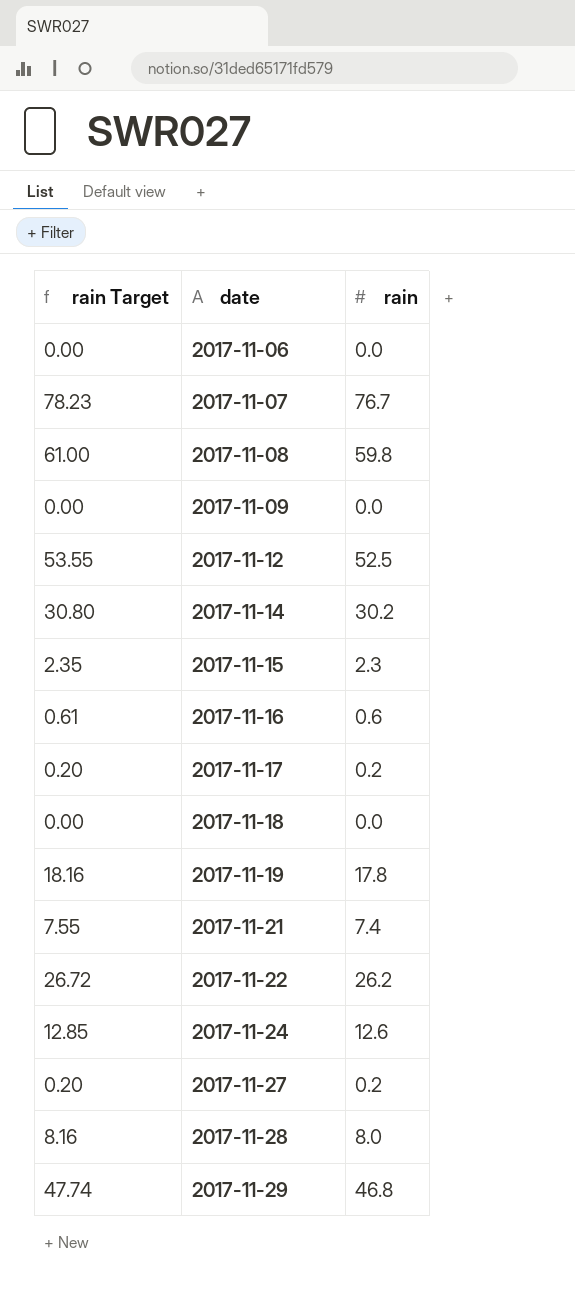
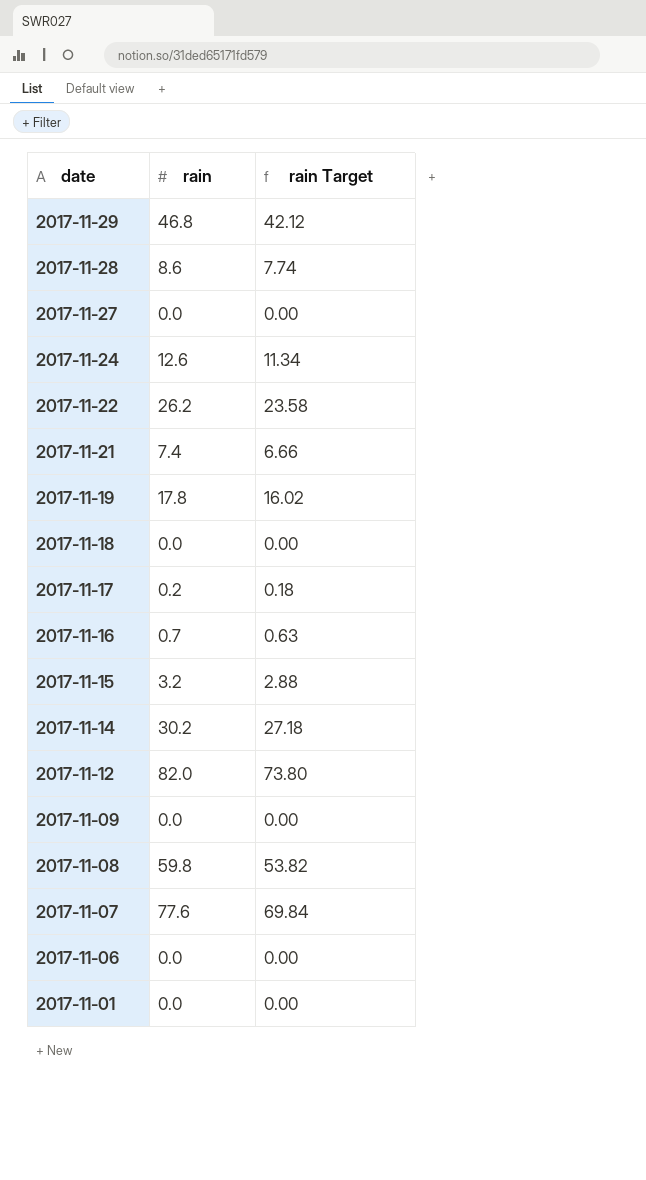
row order: date ascending -> date descending
column rain Target | formula: [rain] * 1.02 -> [rain] * 0.9
column rain Target | position: 1 -> 3
2017-11-28 | rain: 8.0 -> 8.6
2017-11-27 | rain: 0.2 -> 0.0
2017-11-16 | rain: 0.6 -> 0.7
2017-11-15 | rain: 2.3 -> 3.2
2017-11-12 | rain: 52.5 -> 82.0
2017-11-07 | rain: 76.7 -> 77.6
row 2017-11-01: none -> 0.0 | 0.00

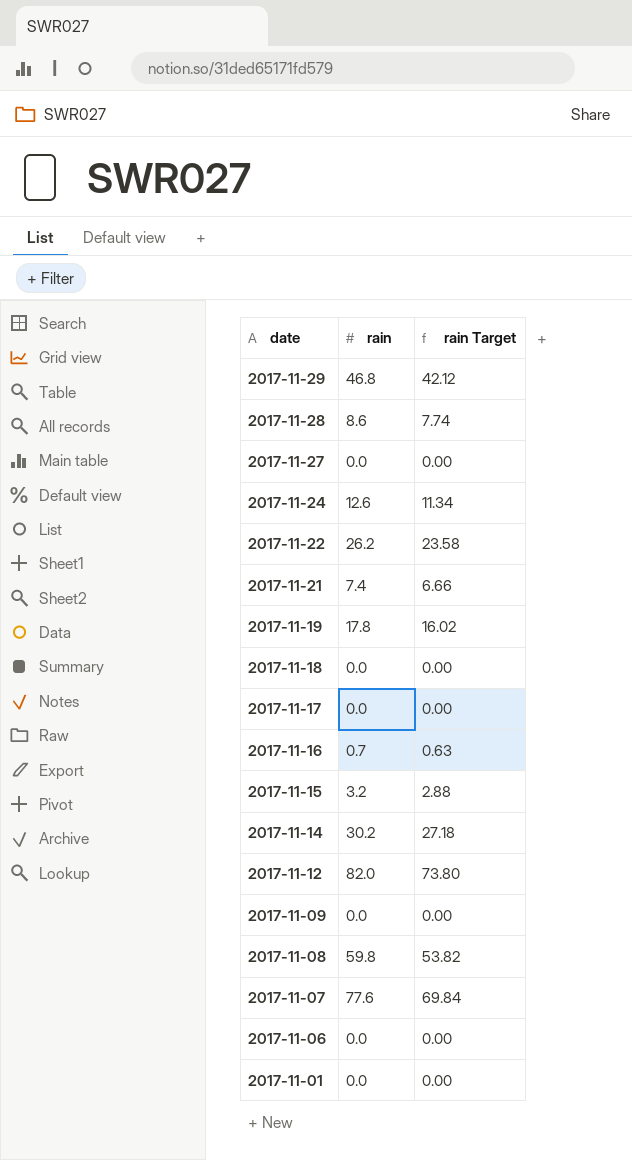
2017-11-17 | rain: 0.2 -> 0.0
2017-11-17 | rain Target: 0.18 -> 0.00

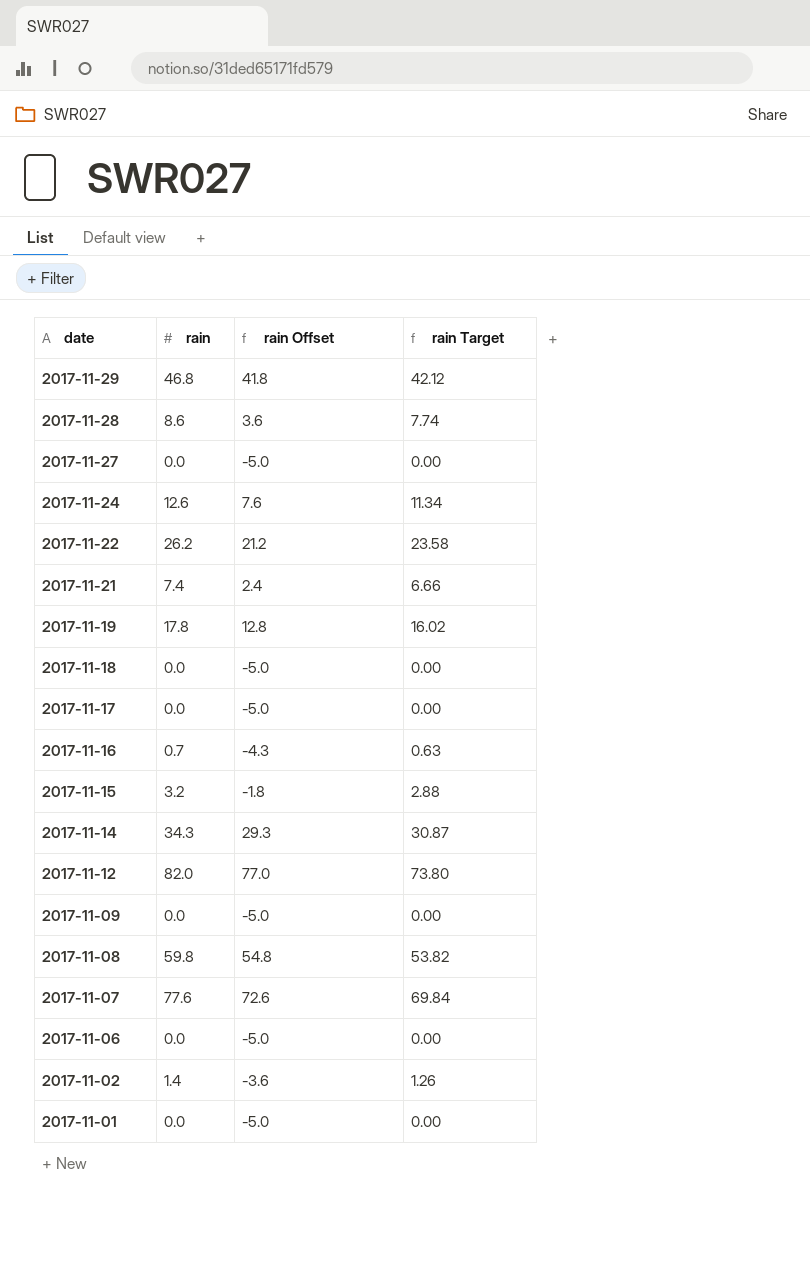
column rain Offset | formula: none -> [rain] - 5
2017-11-14 | rain: 30.2 -> 34.3
2017-11-14 | rain Target: 27.18 -> 30.87
row 2017-11-02: none -> 1.4 | -3.6 | 1.26

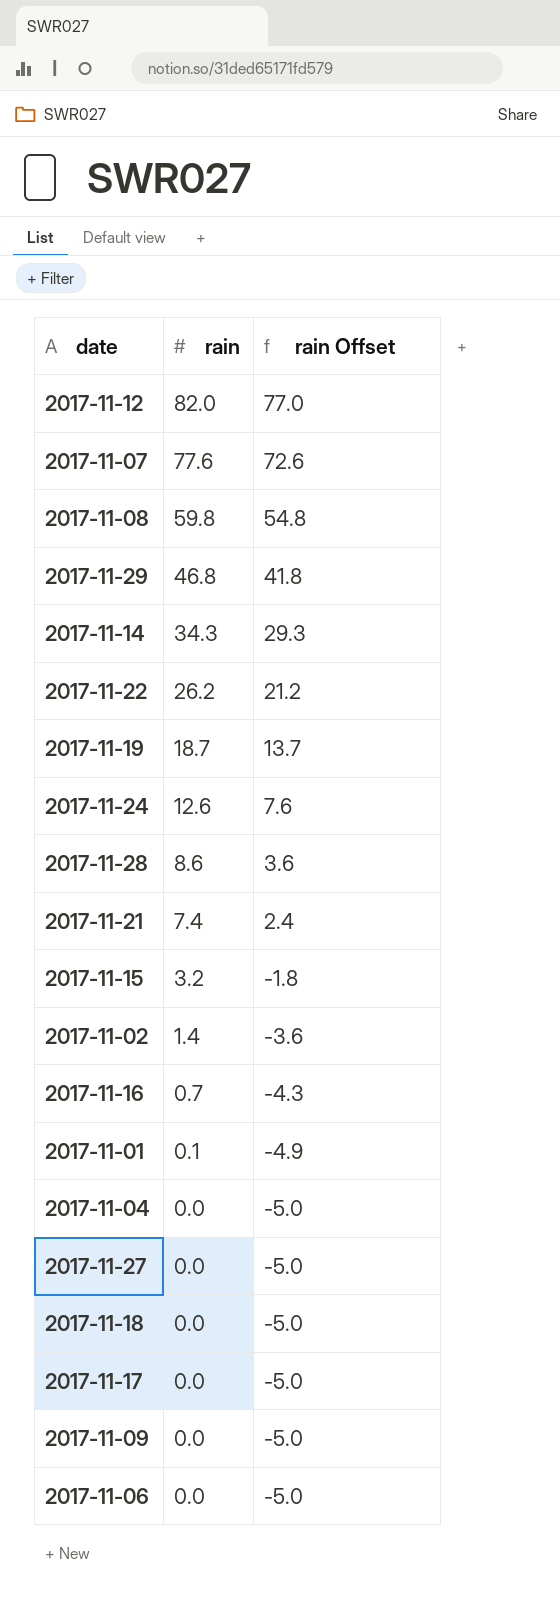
row order: date descending -> rain descending
column rain Target | formula: [rain] * 0.9 -> none
2017-11-19 | rain: 17.8 -> 18.7
2017-11-19 | rain Offset: 12.8 -> 13.7
2017-11-01 | rain: 0.0 -> 0.1
2017-11-01 | rain Offset: -5.0 -> -4.9
row 2017-11-04: none -> 0.0 | -5.0

